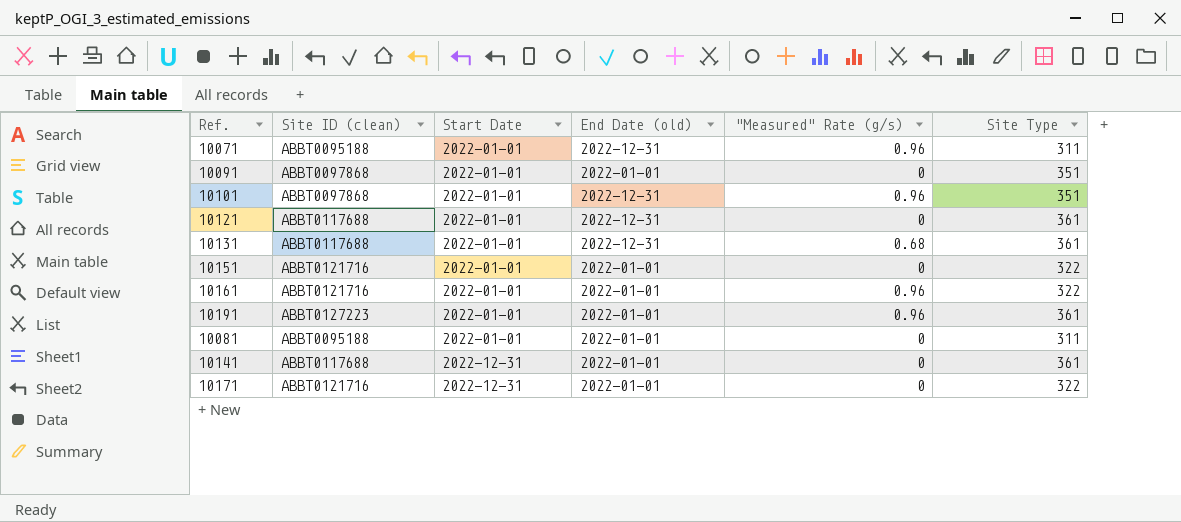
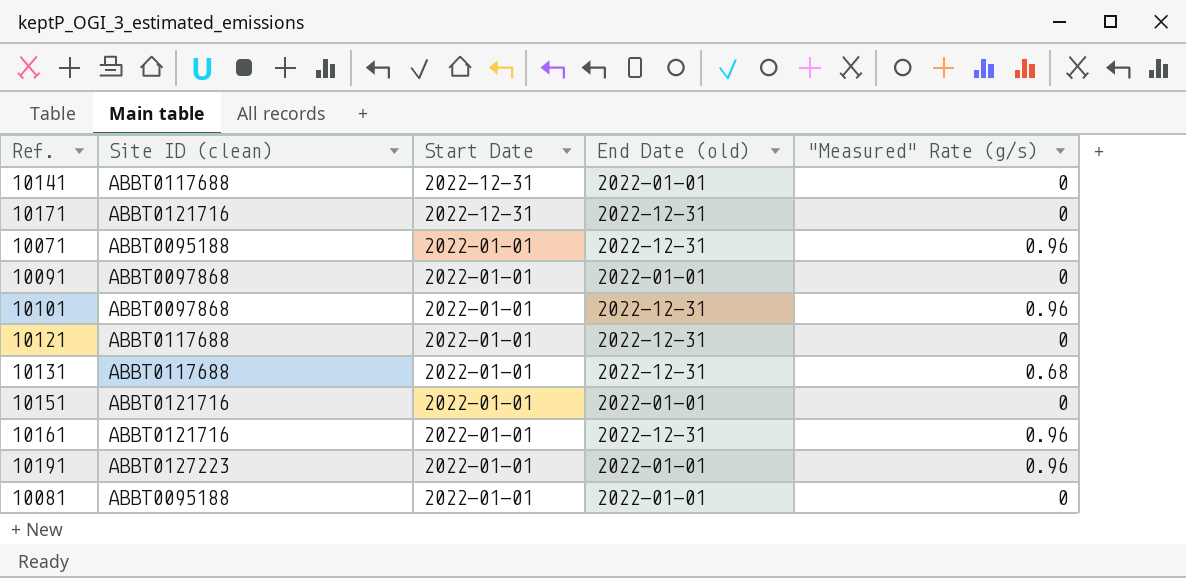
row order: Start Date ascending -> Start Date descending
column Site Type | position: 6 -> none
10171 | End Date (old): 2022-01-01 -> 2022-12-31
10161 | End Date (old): 2022-01-01 -> 2022-12-31

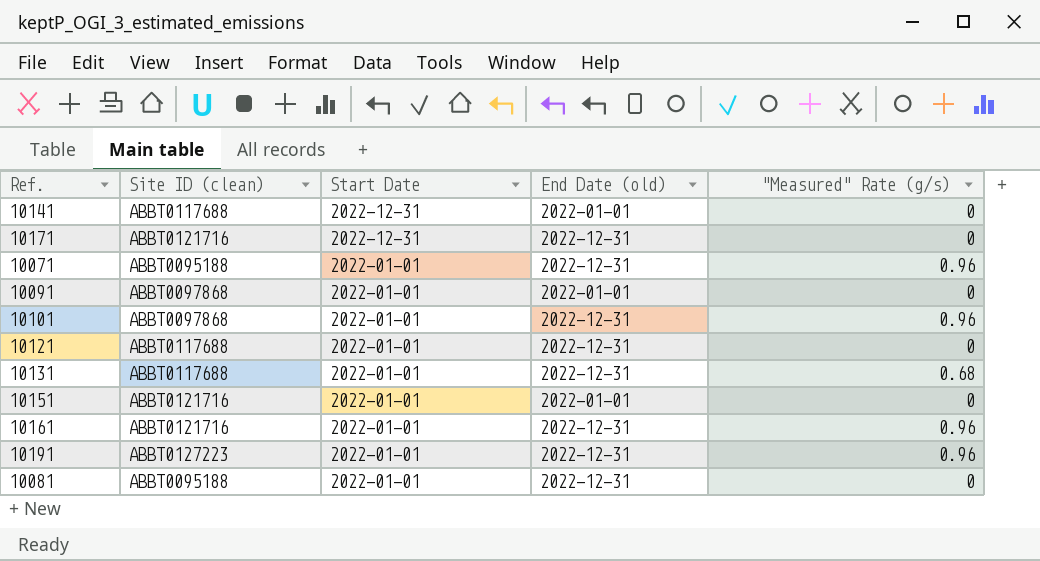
10191 | End Date (old): 2022-01-01 -> 2022-12-31
10081 | End Date (old): 2022-01-01 -> 2022-12-31

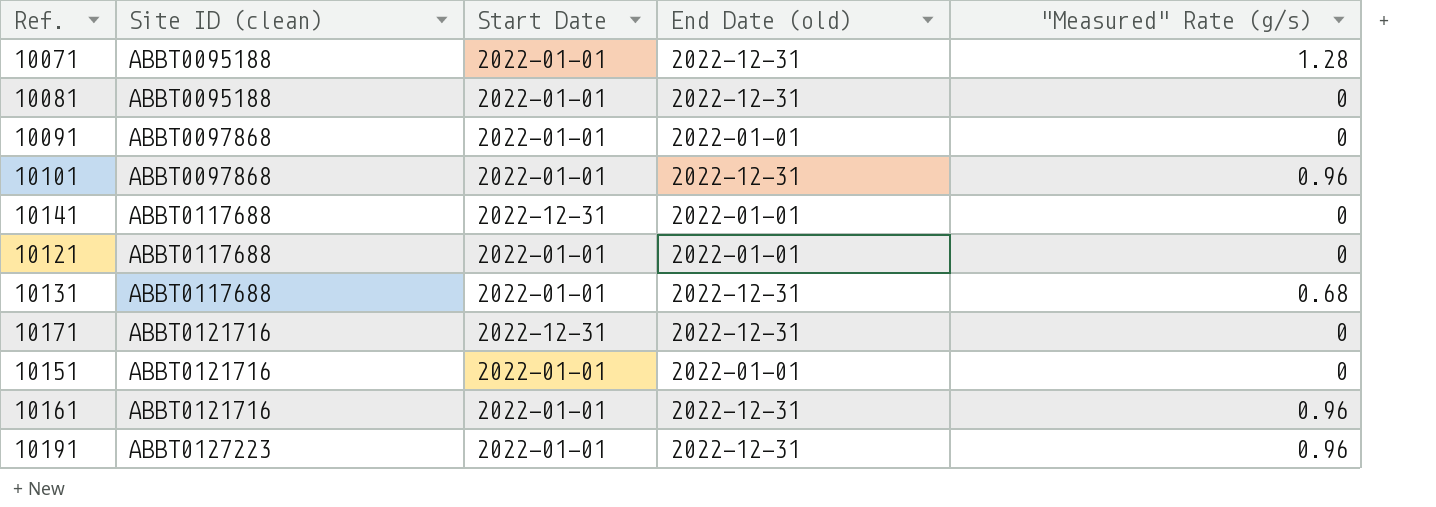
row order: Start Date descending -> Site ID (clean) ascending
10071 | "Measured" Rate (g/s): 0.96 -> 1.28
10121 | End Date (old): 2022-12-31 -> 2022-01-01

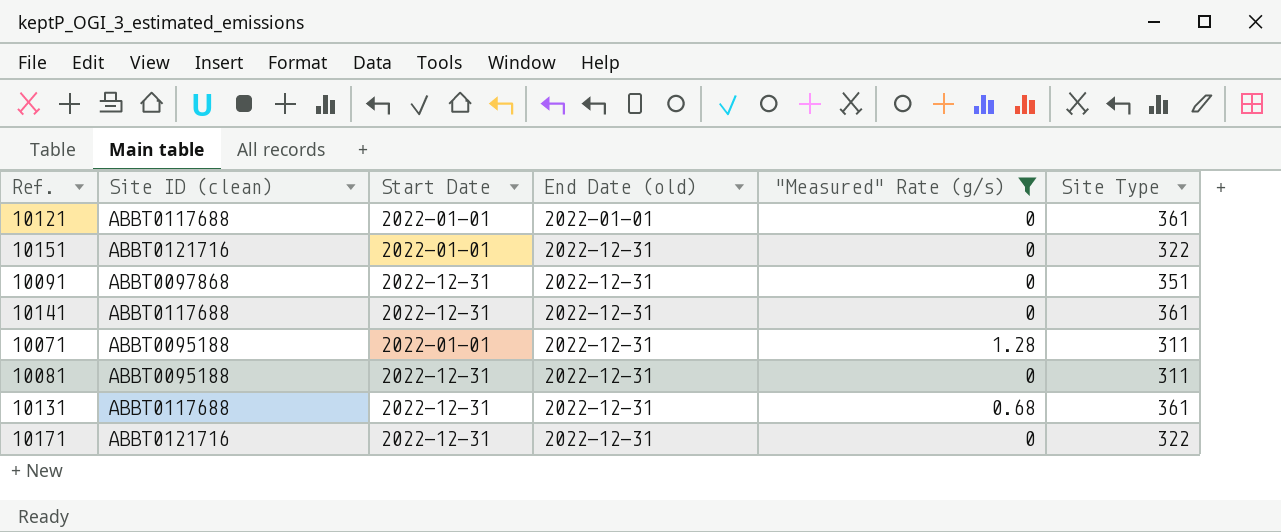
filter: none -> "Measured" Rate (g/s) != 0.96
row order: Site ID (clean) ascending -> End Date (old) ascending
column Site Type | position: none -> 6
10151 | End Date (old): 2022-01-01 -> 2022-12-31
10091 | Start Date: 2022-01-01 -> 2022-12-31
10091 | End Date (old): 2022-01-01 -> 2022-12-31
10141 | End Date (old): 2022-01-01 -> 2022-12-31
10081 | Start Date: 2022-01-01 -> 2022-12-31
10131 | Start Date: 2022-01-01 -> 2022-12-31

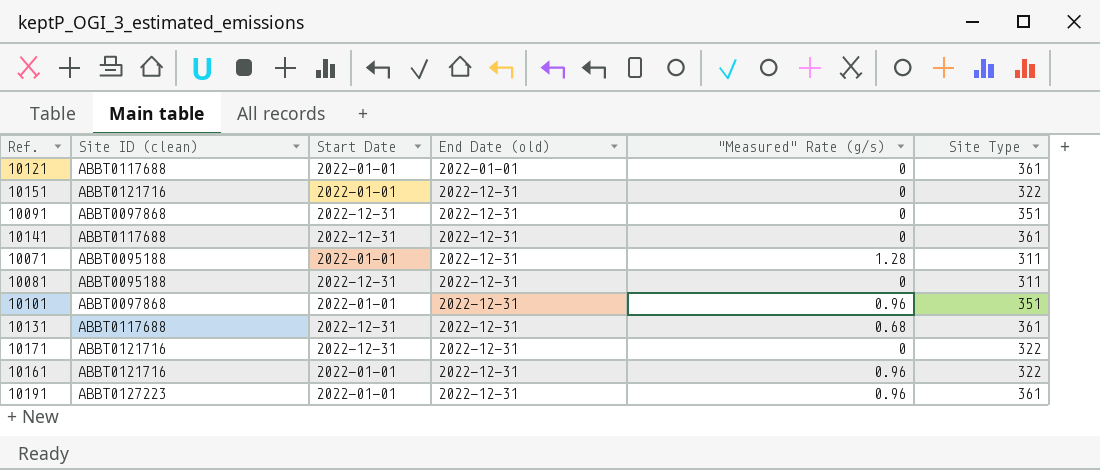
filter: "Measured" Rate (g/s) != 0.96 -> none

